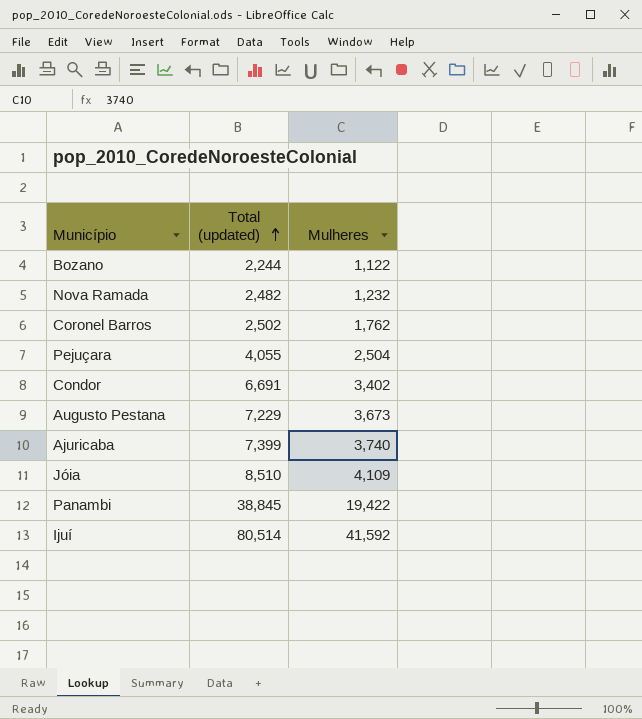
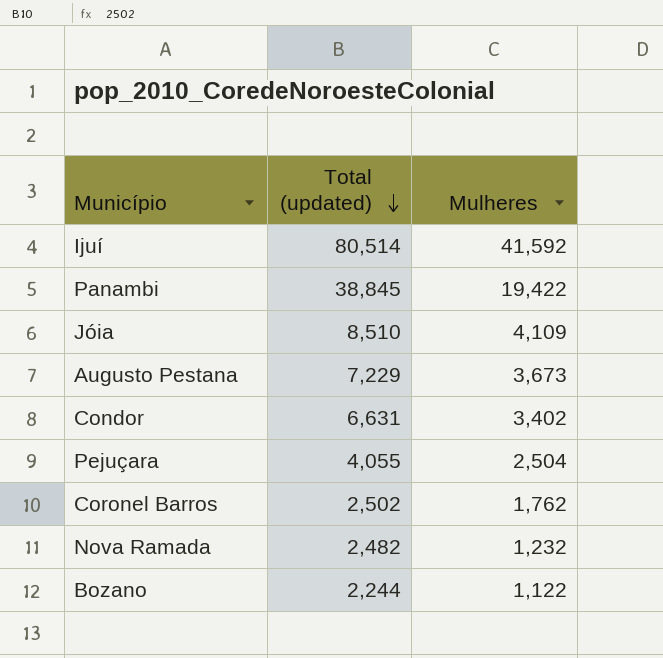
row order: Total (updated) ascending -> Total (updated) descending
row Ajuricaba: 7,399 | 3,740 -> none
Condor | Total (updated): 6,691 -> 6,631

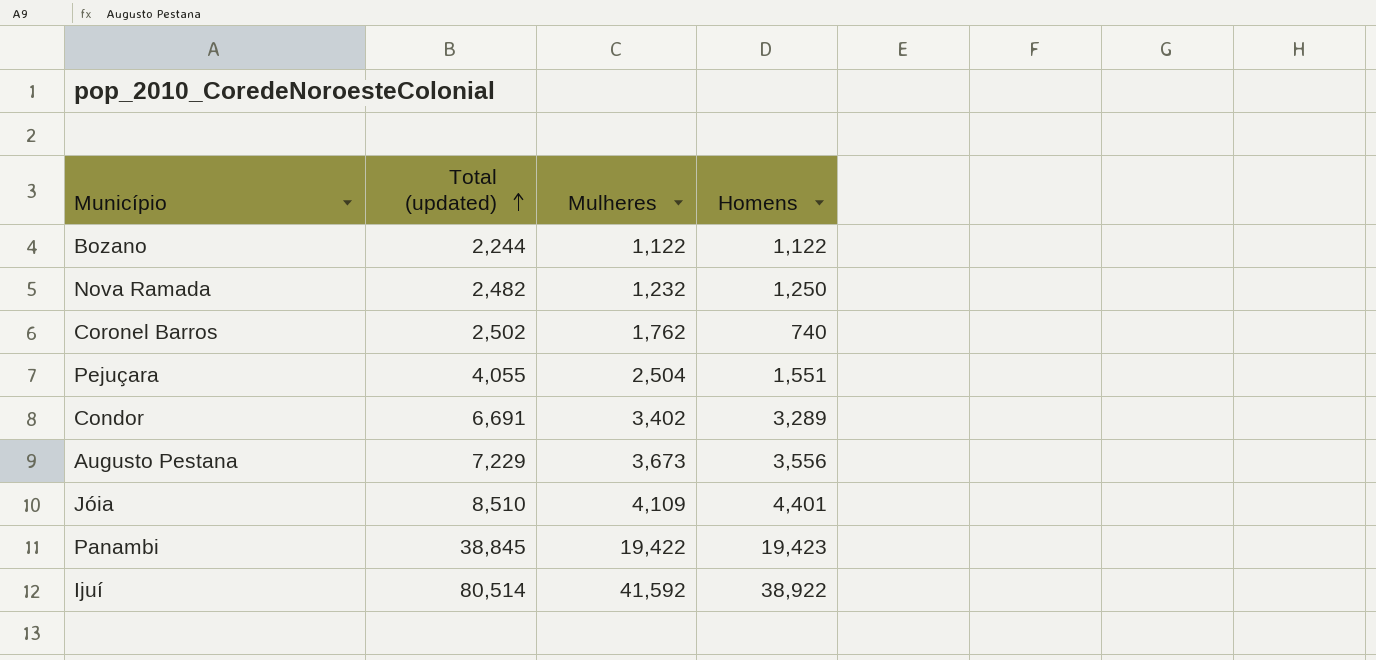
row order: Total (updated) descending -> Total (updated) ascending
column Homens | formula: none -> [Total (updated)] - [Mulheres]
Condor | Total (updated): 6,631 -> 6,691

